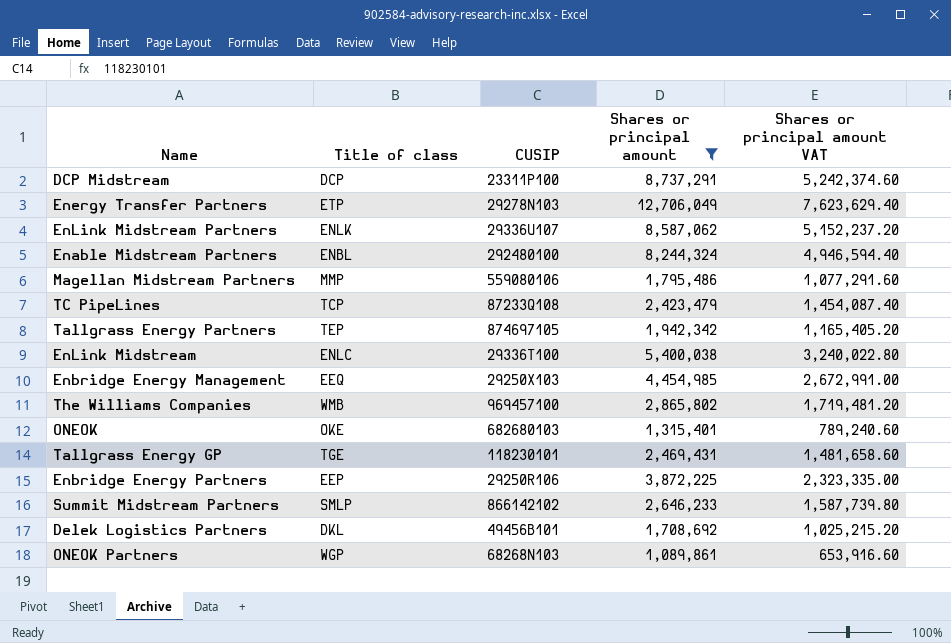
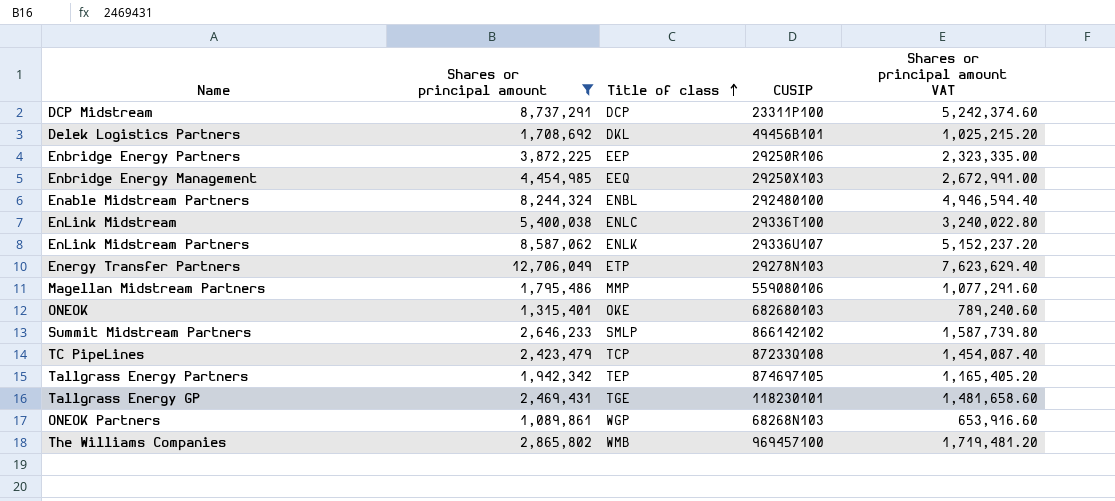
row order: none -> Title of class ascending
column Shares or principal amount | position: 4 -> 2

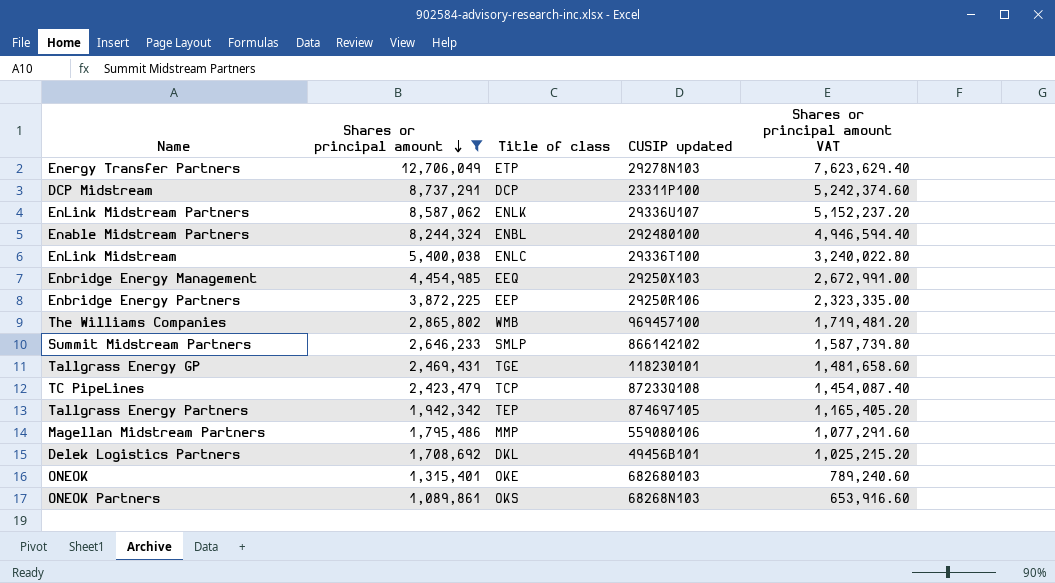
row order: Title of class ascending -> Shares or principal amount descending
column name: CUSIP -> CUSIP updated
ONEOK Partners | Title of class: WGP -> OKS

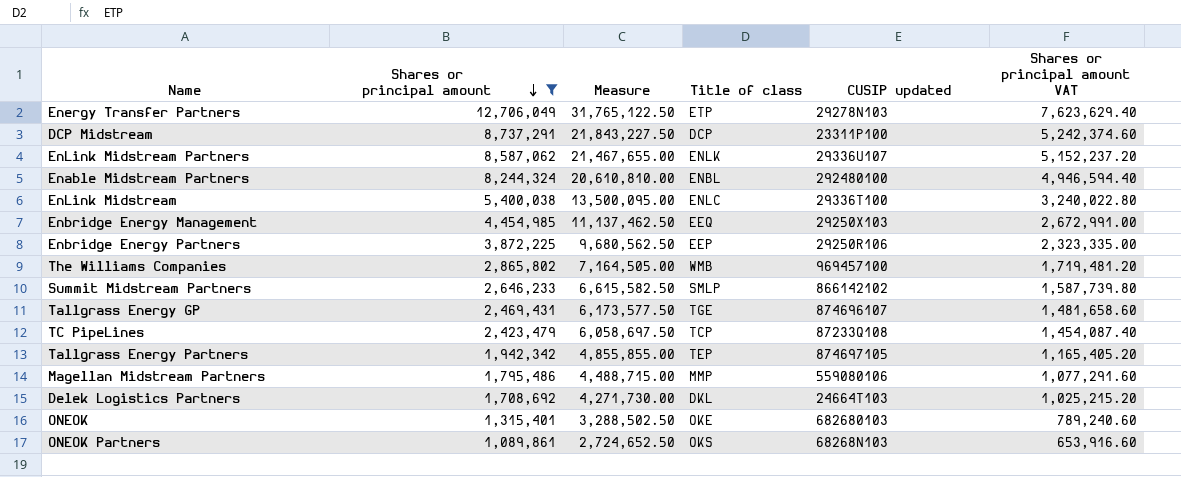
column Measure | formula: none -> [Shares or principal amount] * 2.5
Tallgrass Energy GP | CUSIP updated: 118230101 -> 874696107
Delek Logistics Partners | CUSIP updated: 49456B101 -> 24664T103

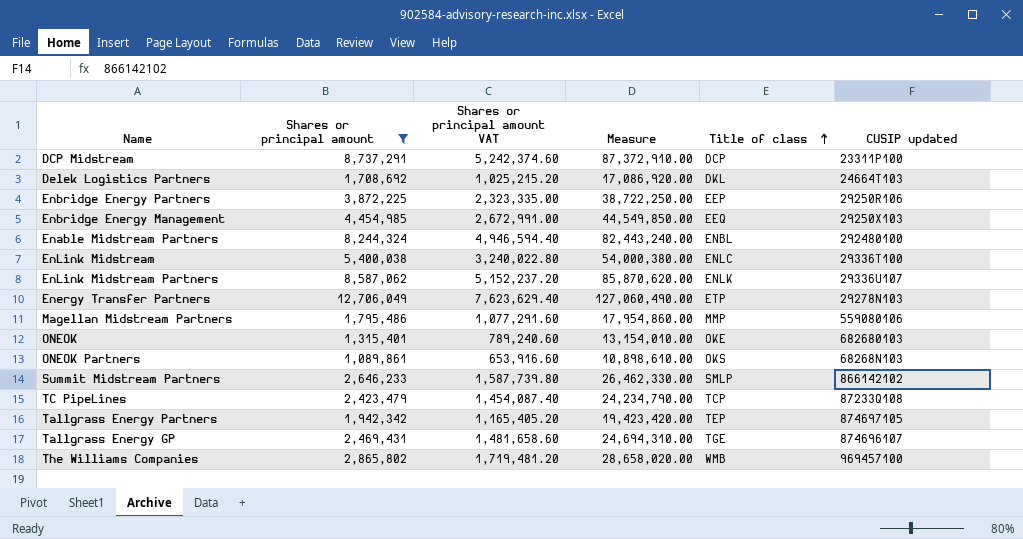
row order: Shares or principal amount descending -> Title of class ascending
column Shares or principal amount VAT | position: 6 -> 3
column Measure | formula: [Shares or principal amount] * 2.5 -> [Shares or principal amount] * 10

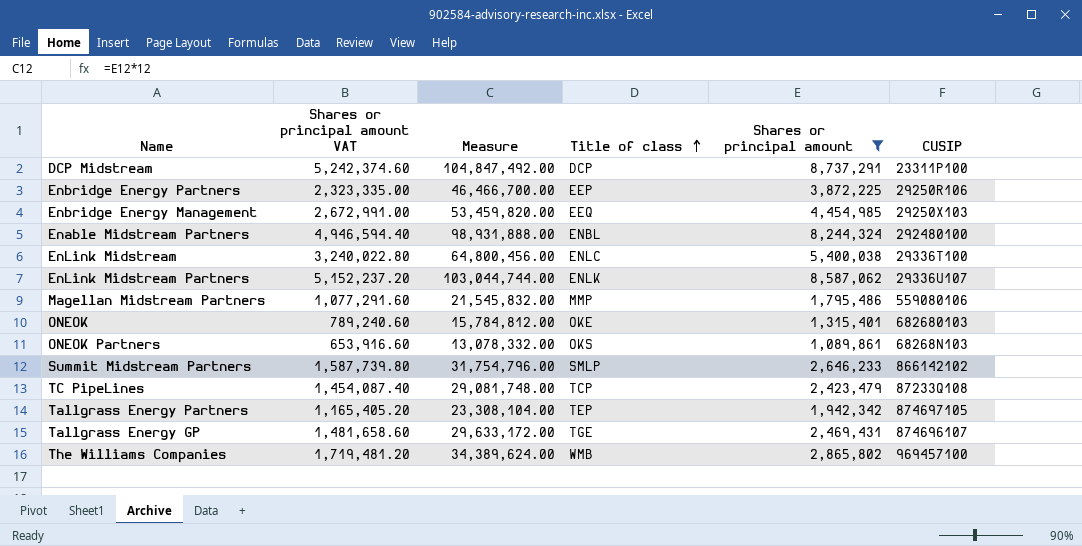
column Measure | formula: [Shares or principal amount] * 10 -> [Shares or principal amount] * 12
column Shares or principal amount | position: 2 -> 5
column name: CUSIP updated -> CUSIP
row Delek Logistics Partners: 1,708,692 | 1,025,215.20 | 17,086,920.00 | DKL | 24664T103 -> none
row Energy Transfer Partners: 12,706,049 | 7,623,629.40 | 127,060,490.00 | ETP | 29278N103 -> none

